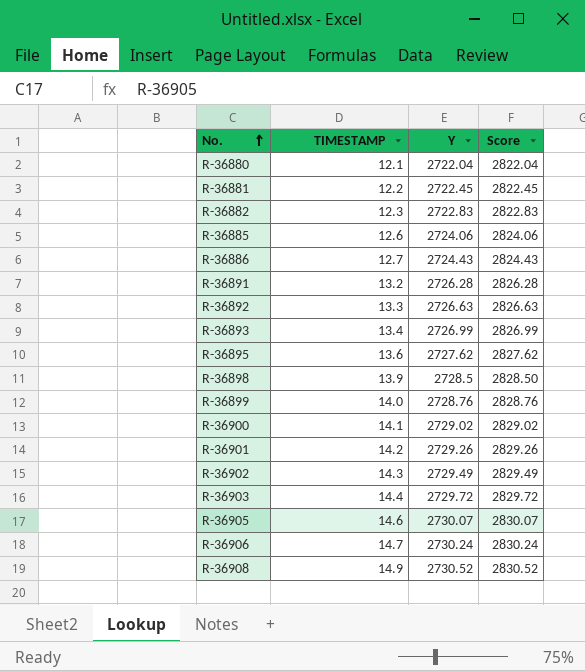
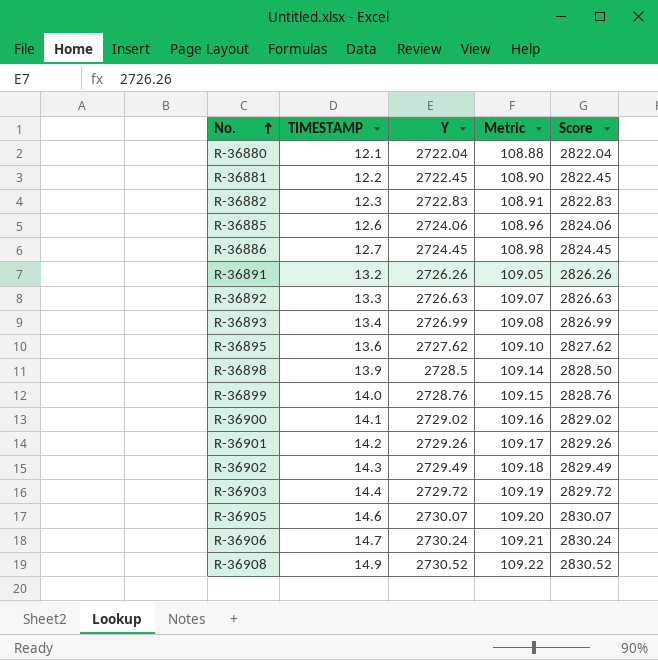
column Metric | formula: none -> [Y] * 0.04
R-36886 | Y: 2724.43 -> 2724.45
R-36886 | Score: 2824.43 -> 2824.45
R-36891 | Y: 2726.28 -> 2726.26
R-36891 | Score: 2826.28 -> 2826.26

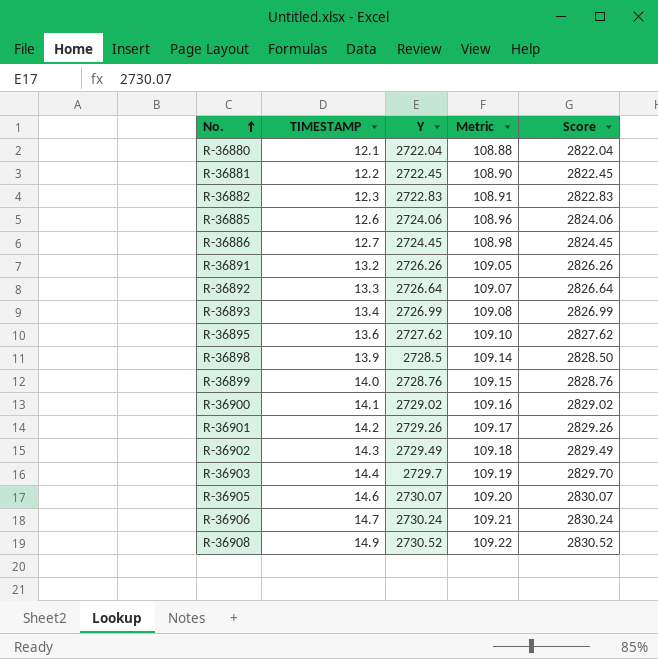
R-36892 | Y: 2726.63 -> 2726.64
R-36892 | Score: 2826.63 -> 2826.64
R-36903 | Y: 2729.72 -> 2729.7
R-36903 | Score: 2829.72 -> 2829.70

